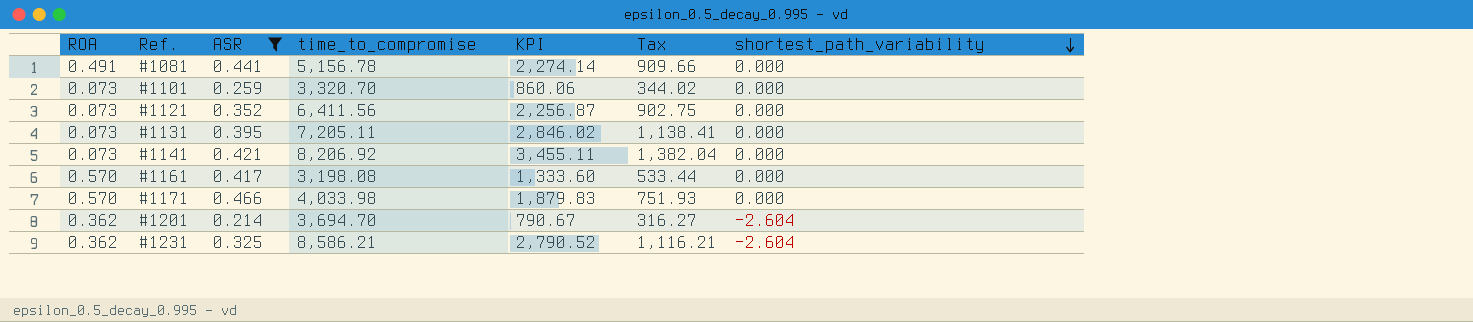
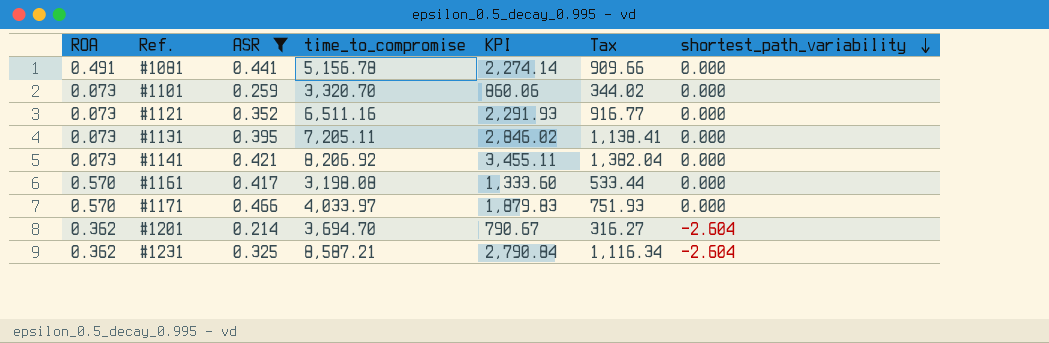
#1121 | time_to_compromise: 6,411.56 -> 6,511.16
#1121 | KPI: 2,256.87 -> 2,291.93
#1121 | Tax: 902.75 -> 916.77
#1171 | time_to_compromise: 4,033.98 -> 4,033.97
#1231 | time_to_compromise: 8,586.21 -> 8,587.21
#1231 | KPI: 2,790.52 -> 2,790.84
#1231 | Tax: 1,116.21 -> 1,116.34

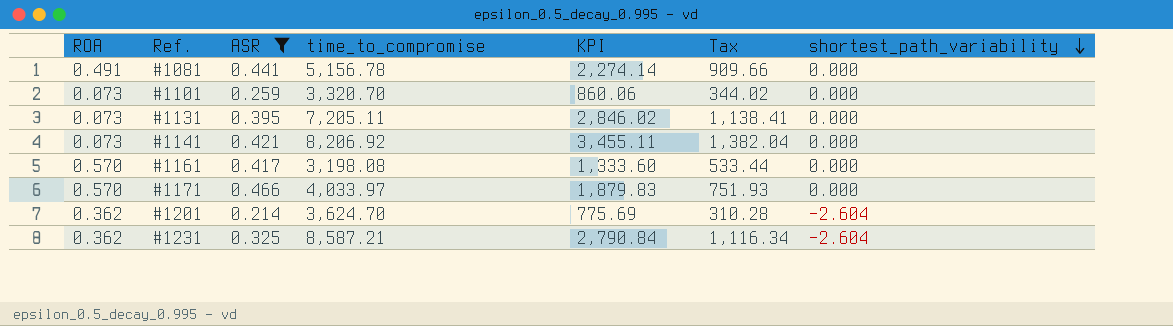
row #1121: 0.073 | 0.352 | 6,511.16 | 2,291.93 | 916.77 | 0.000 -> none
#1201 | time_to_compromise: 3,694.70 -> 3,624.70
#1201 | KPI: 790.67 -> 775.69
#1201 | Tax: 316.27 -> 310.28

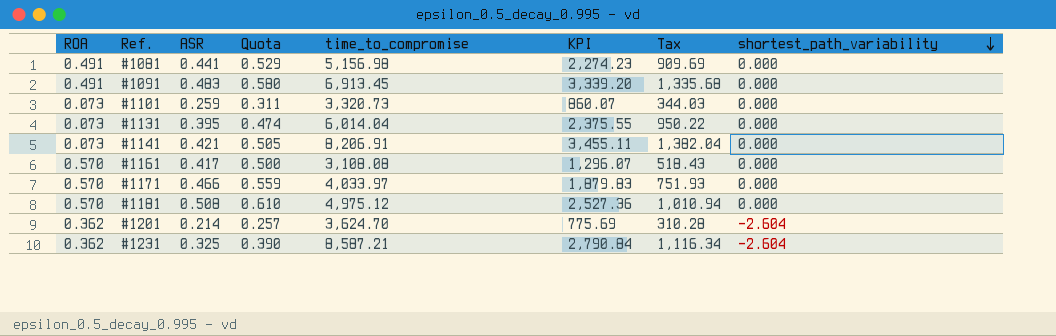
filter: ASR <= 0.466 -> none
column Quota | formula: none -> [ASR] * 1.2
#1081 | time_to_compromise: 5,156.78 -> 5,156.98
#1081 | KPI: 2,274.14 -> 2,274.23
#1081 | Tax: 909.66 -> 909.69
#1101 | time_to_compromise: 3,320.70 -> 3,320.73
#1101 | KPI: 860.06 -> 860.07
#1101 | Tax: 344.02 -> 344.03
#1131 | time_to_compromise: 7,205.11 -> 6,014.04
#1131 | KPI: 2,846.02 -> 2,375.55
#1131 | Tax: 1,138.41 -> 950.22
#1141 | time_to_compromise: 8,206.92 -> 8,206.91
#1161 | time_to_compromise: 3,198.08 -> 3,108.08
#1161 | KPI: 1,333.60 -> 1,296.07
#1161 | Tax: 533.44 -> 518.43

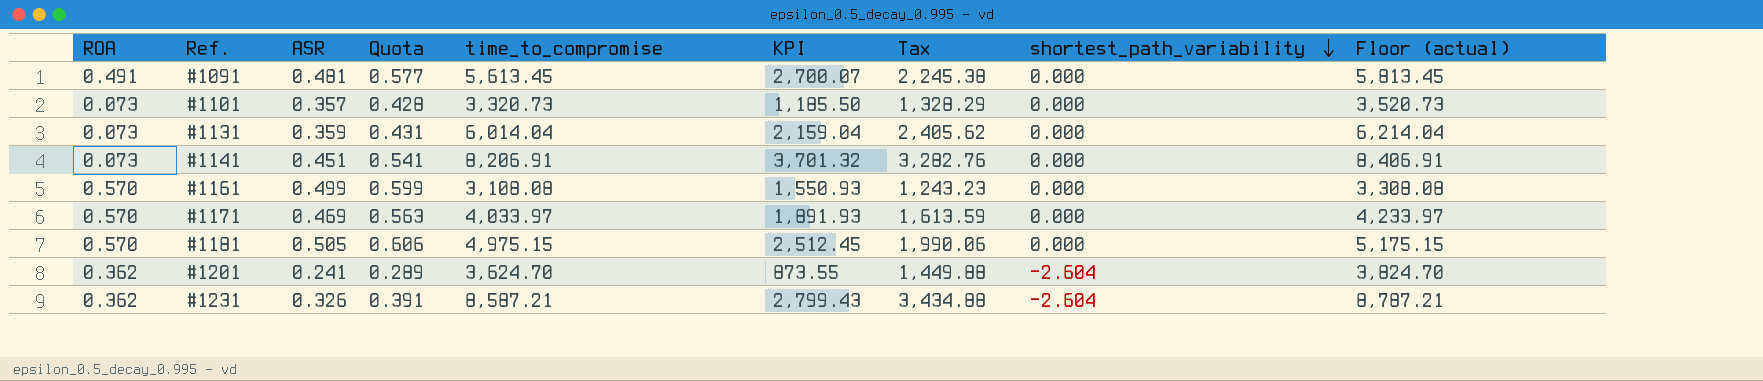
column Tax | formula: [KPI] * 0.4 -> [time_to_compromise] * 0.4
column Floor (actual) | formula: none -> [time_to_compromise] + 200
row #1081: 0.491 | 0.441 | 0.529 | 5,156.98 | 2,274.23 | 909.69 | 0.000 -> none
#1091 | ASR: 0.483 -> 0.481
#1091 | Quota: 0.580 -> 0.577
#1091 | time_to_compromise: 6,913.45 -> 5,613.45
#1091 | KPI: 3,339.20 -> 2,700.07
#1101 | ASR: 0.259 -> 0.357
#1101 | Quota: 0.311 -> 0.428
#1101 | KPI: 860.07 -> 1,185.50
#1131 | ASR: 0.395 -> 0.359
#1131 | Quota: 0.474 -> 0.431
#1131 | KPI: 2,375.55 -> 2,159.04
#1141 | ASR: 0.421 -> 0.451
#1141 | Quota: 0.505 -> 0.541
#1141 | KPI: 3,455.11 -> 3,701.32
#1161 | ASR: 0.417 -> 0.499
#1161 | Quota: 0.500 -> 0.599
#1161 | KPI: 1,296.07 -> 1,550.93
#1171 | ASR: 0.466 -> 0.469
#1171 | Quota: 0.559 -> 0.563
#1171 | KPI: 1,879.83 -> 1,891.93
#1181 | ASR: 0.508 -> 0.505
#1181 | Quota: 0.610 -> 0.606
#1181 | time_to_compromise: 4,975.12 -> 4,975.15
#1181 | KPI: 2,527.36 -> 2,512.45
#1201 | ASR: 0.214 -> 0.241
#1201 | Quota: 0.257 -> 0.289
#1201 | KPI: 775.69 -> 873.55
#1231 | ASR: 0.325 -> 0.326
#1231 | Quota: 0.390 -> 0.391
#1231 | KPI: 2,790.84 -> 2,799.43

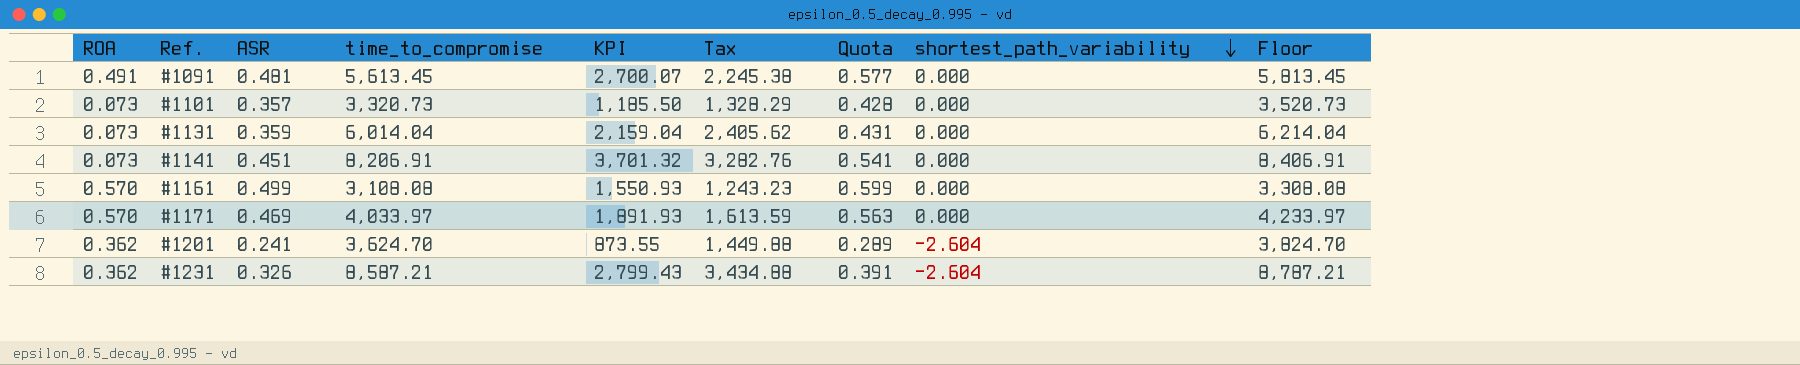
column Quota | position: 4 -> 7
column name: Floor (actual) -> Floor
row #1181: 0.570 | 0.505 | 0.606 | 4,975.15 | 2,512.45 | 1,990.06 | 0.000 | 5,175.15 -> none

